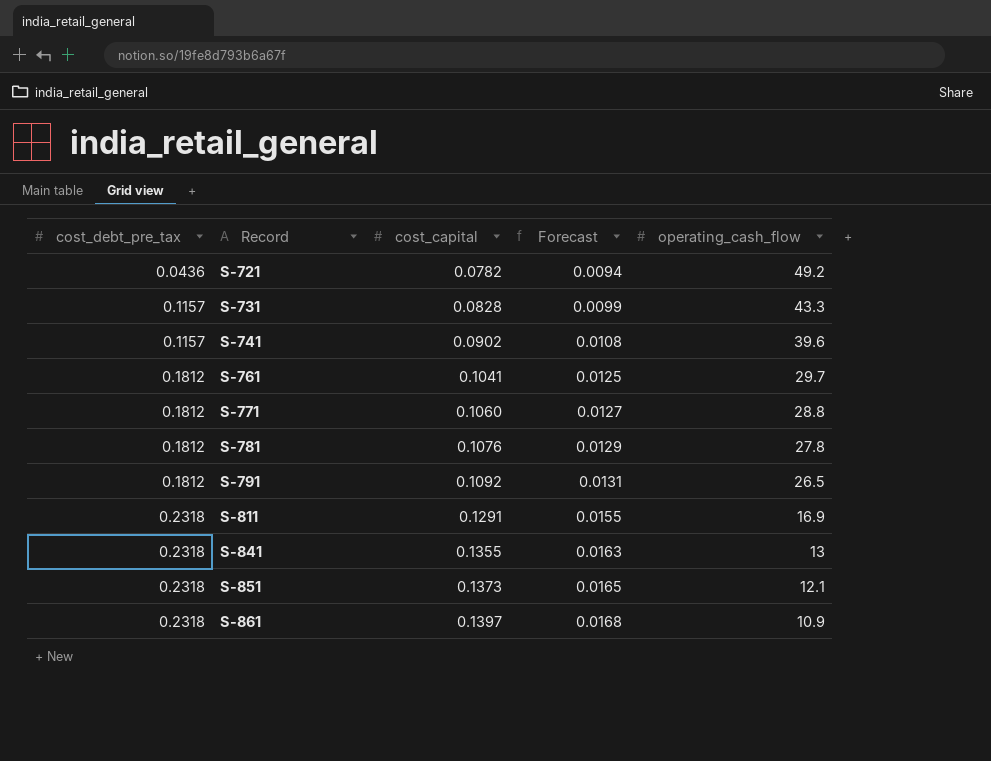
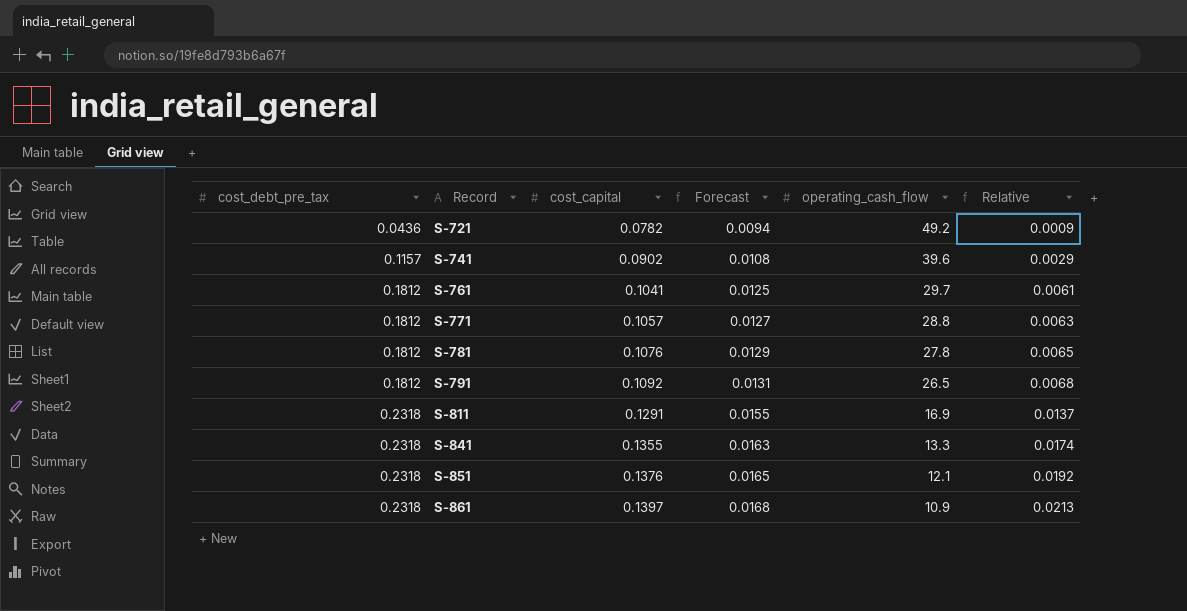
column Relative | formula: none -> [cost_debt_pre_tax] / [operating_cash_flow]
row S-731: 0.1157 | 0.0828 | 0.0099 | 43.3 -> none
S-771 | cost_capital: 0.1060 -> 0.1057
S-841 | operating_cash_flow: 13 -> 13.3
S-851 | cost_capital: 0.1373 -> 0.1376

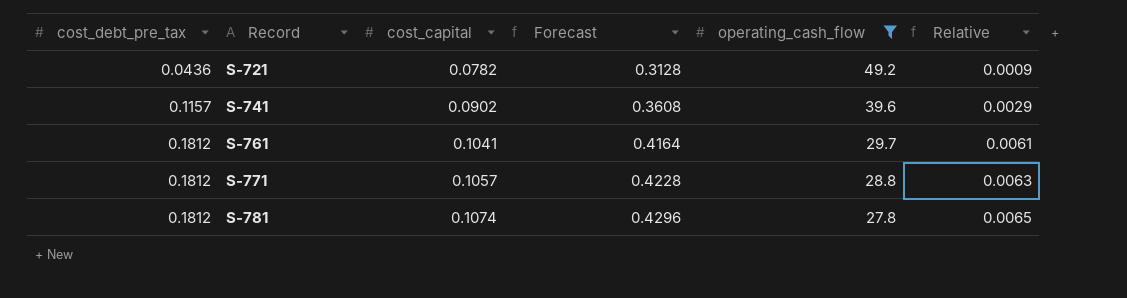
filter: none -> operating_cash_flow >= 27.8
column Forecast | formula: [cost_capital] * 0.12 -> [cost_capital] * 4
S-781 | cost_capital: 0.1076 -> 0.1074

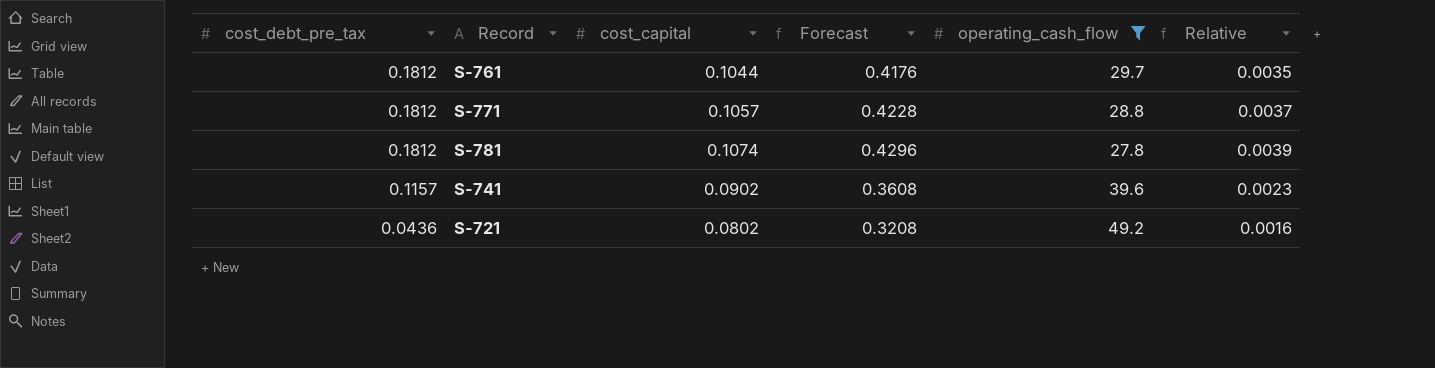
row order: cost_debt_pre_tax ascending -> cost_debt_pre_tax descending
column Relative | formula: [cost_debt_pre_tax] / [operating_cash_flow] -> [cost_capital] / [operating_cash_flow]
S-761 | cost_capital: 0.1041 -> 0.1044
S-761 | Forecast: 0.4164 -> 0.4176
S-721 | cost_capital: 0.0782 -> 0.0802
S-721 | Forecast: 0.3128 -> 0.3208

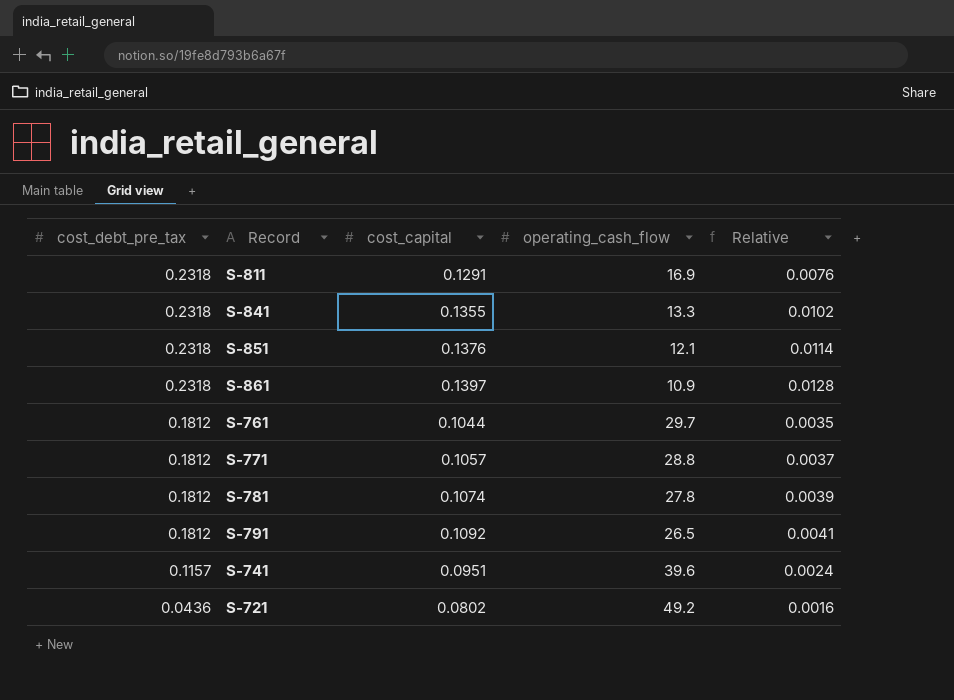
filter: operating_cash_flow >= 27.8 -> none
column Forecast | formula: [cost_capital] * 4 -> none
S-741 | cost_capital: 0.0902 -> 0.0951
S-741 | Relative: 0.0023 -> 0.0024

